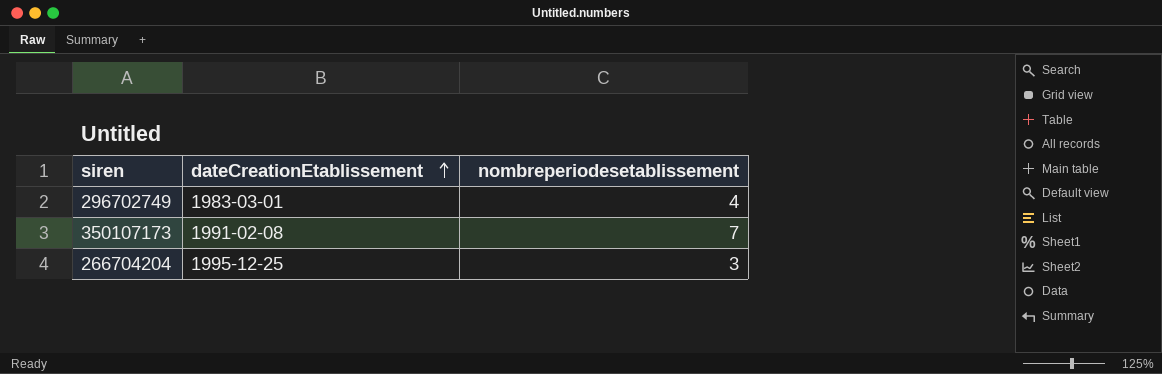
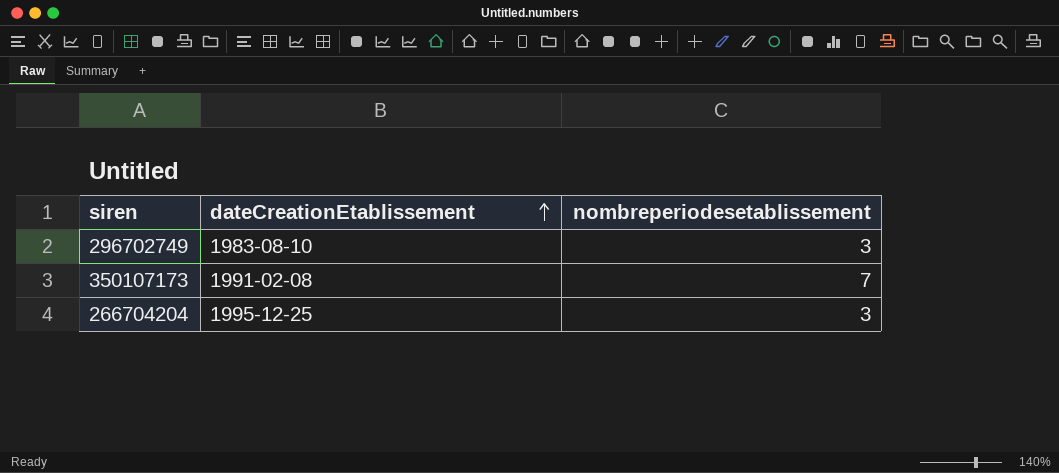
296702749 | dateCreationEtablissement: 1983-03-01 -> 1983-08-10
296702749 | nombreperiodesetablissement: 4 -> 3

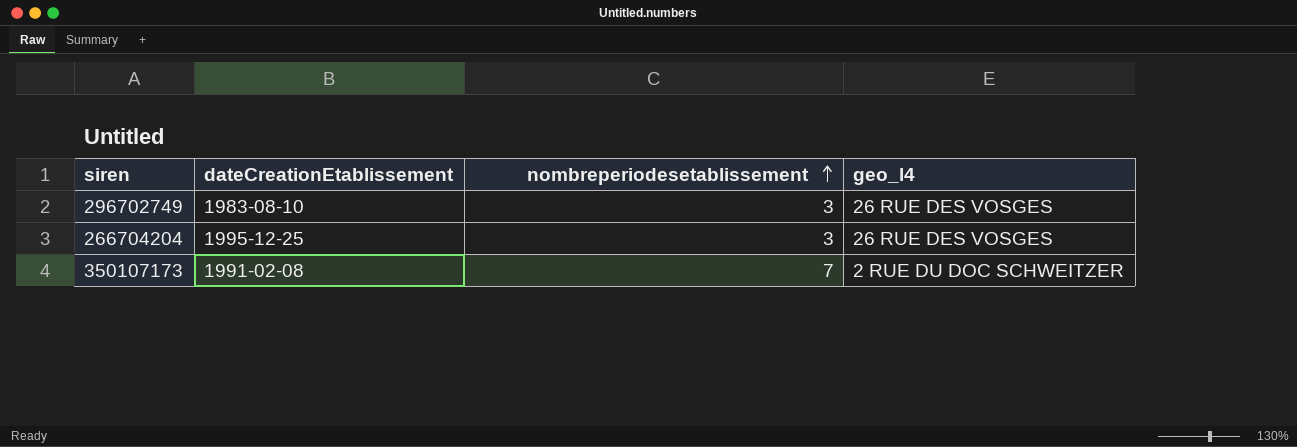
row order: dateCreationEtablissement ascending -> nombreperiodesetablissement ascending
column geo_l4 | position: none -> 4

